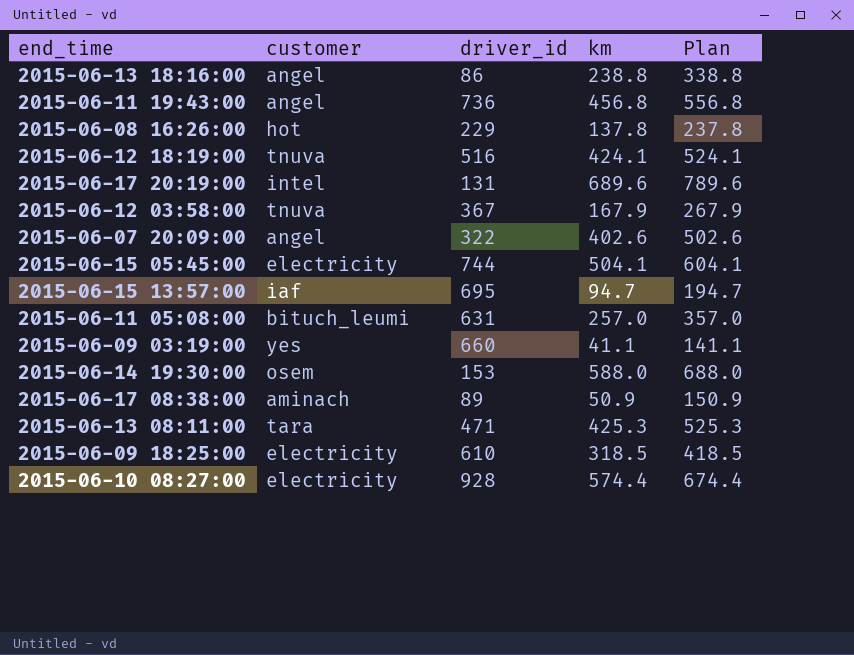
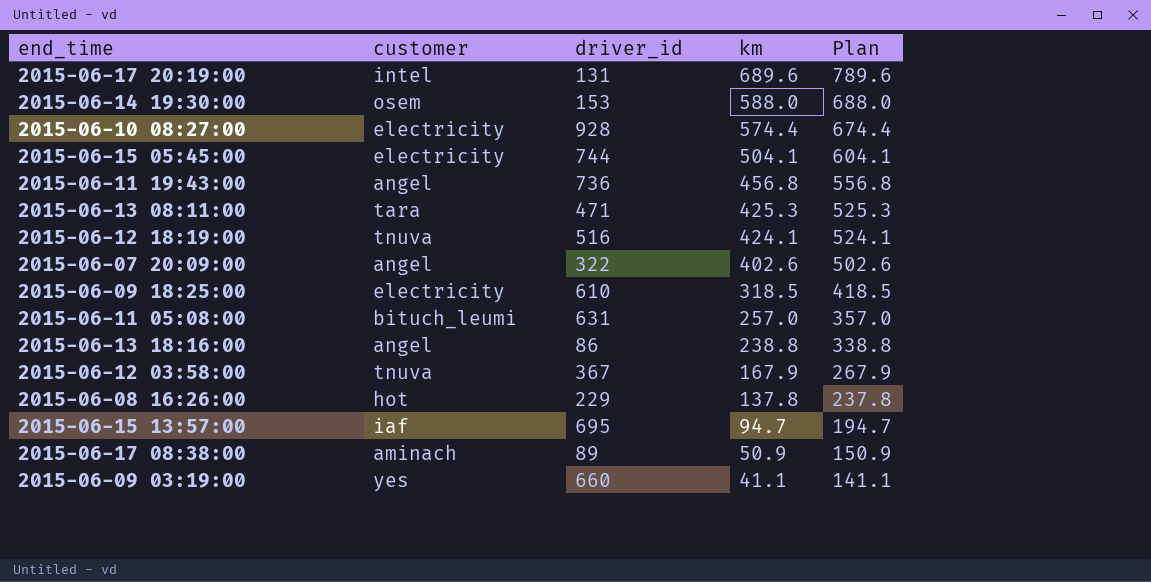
row order: none -> km descending

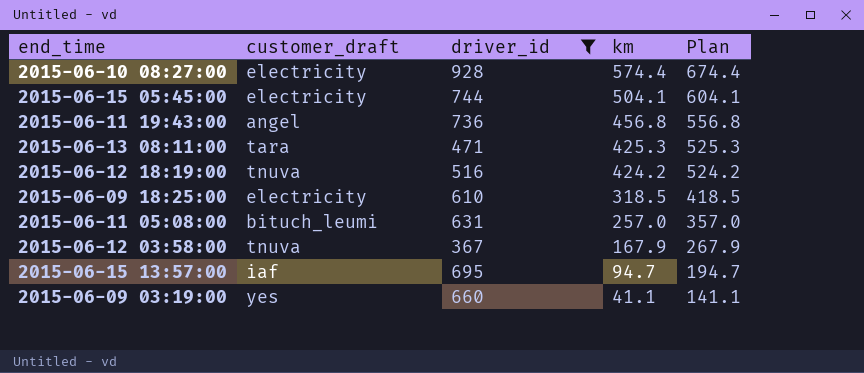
filter: none -> driver_id >= 367
column name: customer -> customer_draft
2015-06-12 18:19:00 | km: 424.1 -> 424.2
2015-06-12 18:19:00 | Plan: 524.1 -> 524.2

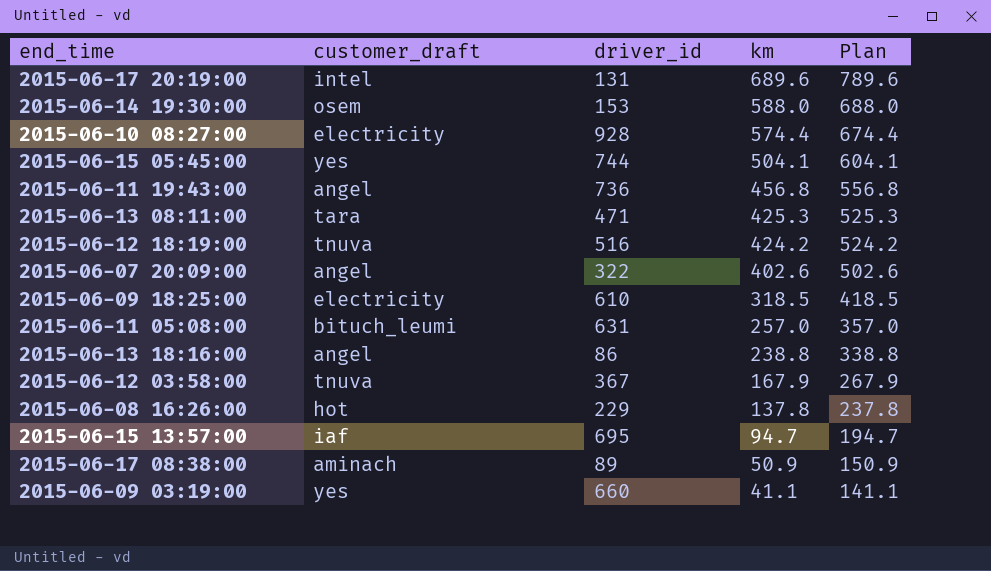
filter: driver_id >= 367 -> none
2015-06-15 05:45:00 | customer_draft: electricity -> yes

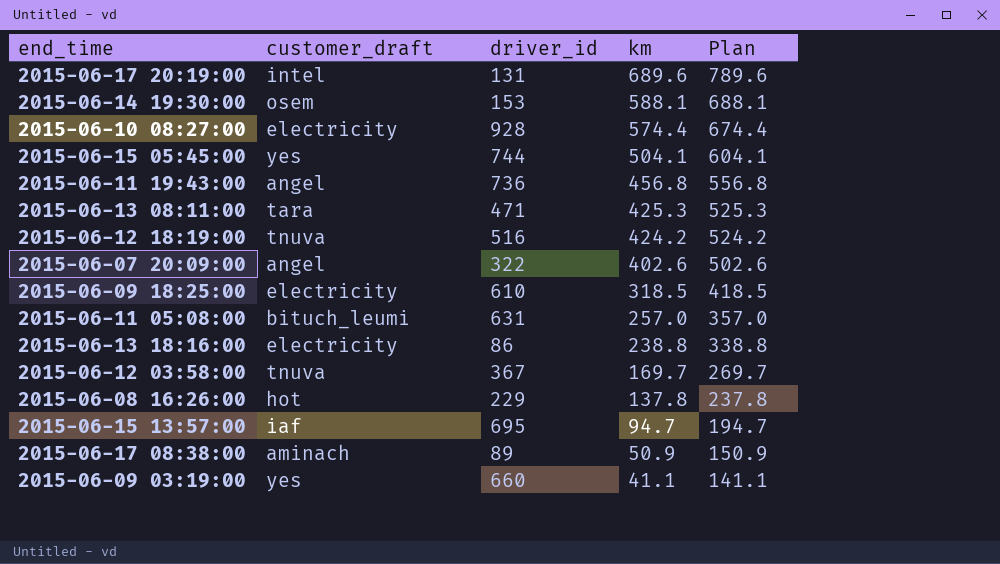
2015-06-14 19:30:00 | km: 588.0 -> 588.1
2015-06-14 19:30:00 | Plan: 688.0 -> 688.1
2015-06-13 18:16:00 | customer_draft: angel -> electricity
2015-06-12 03:58:00 | km: 167.9 -> 169.7
2015-06-12 03:58:00 | Plan: 267.9 -> 269.7

